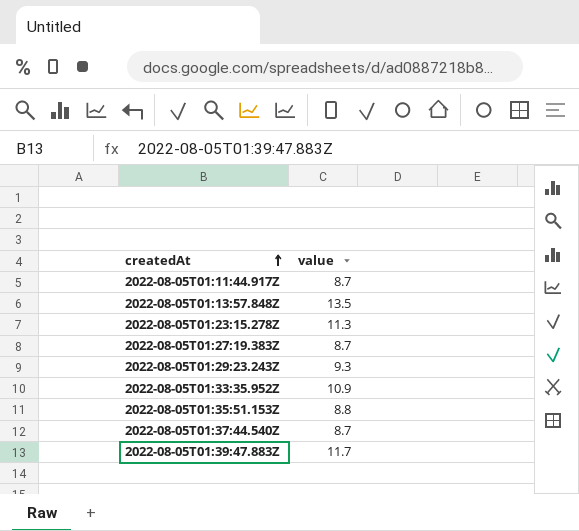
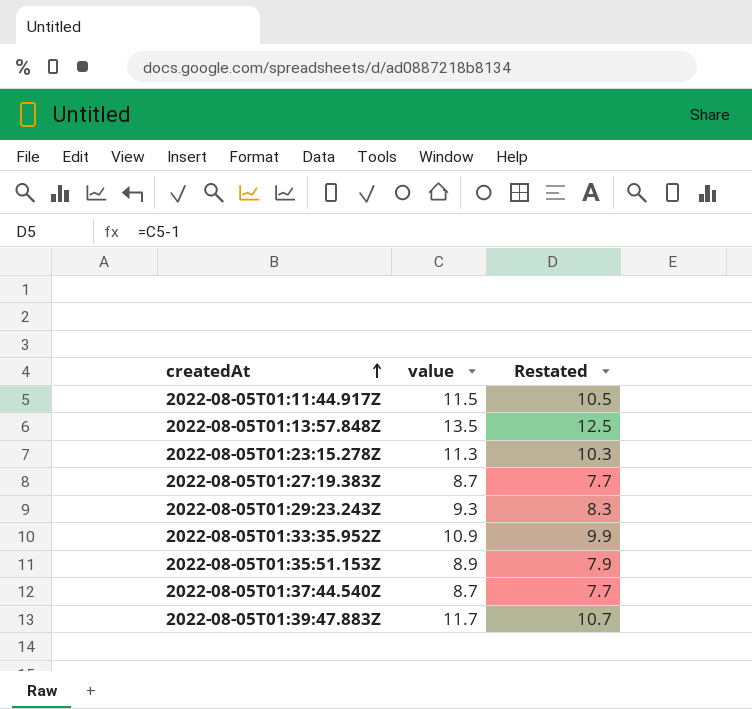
column Restated | formula: none -> [value] - 1
2022-08-05T01:11:44.917Z | value: 8.7 -> 11.5
2022-08-05T01:35:51.153Z | value: 8.8 -> 8.9

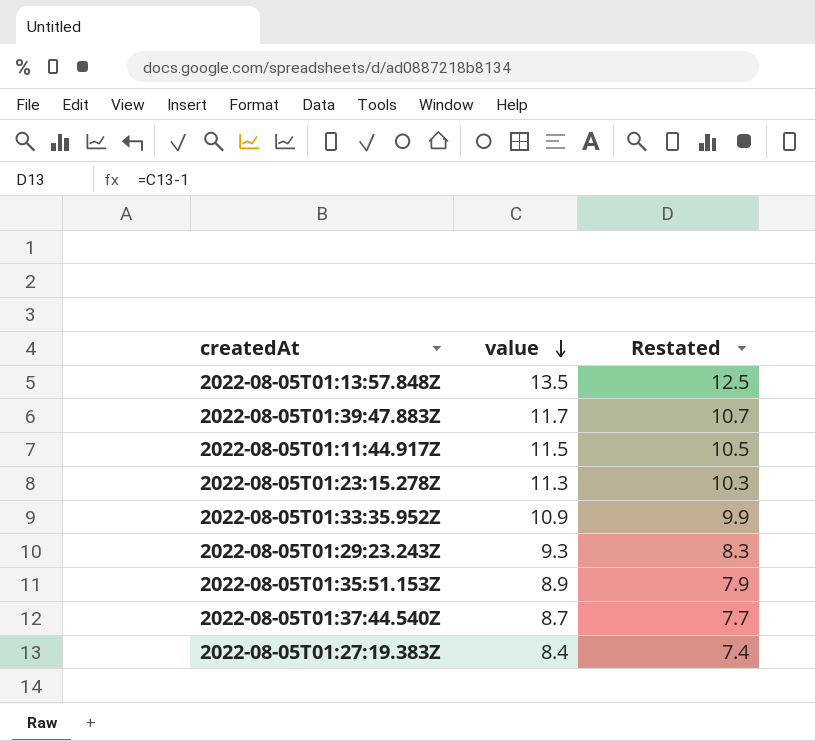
row order: createdAt ascending -> value descending
2022-08-05T01:27:19.383Z | value: 8.7 -> 8.4
2022-08-05T01:27:19.383Z | Restated: 7.7 -> 7.4

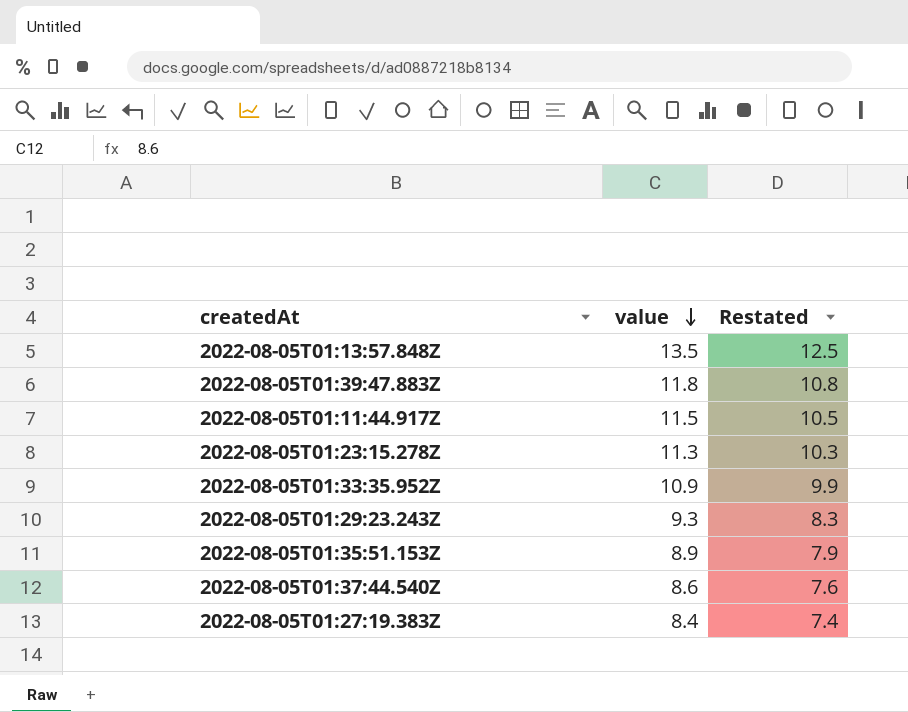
2022-08-05T01:39:47.883Z | value: 11.7 -> 11.8
2022-08-05T01:39:47.883Z | Restated: 10.7 -> 10.8
2022-08-05T01:37:44.540Z | value: 8.7 -> 8.6
2022-08-05T01:37:44.540Z | Restated: 7.7 -> 7.6

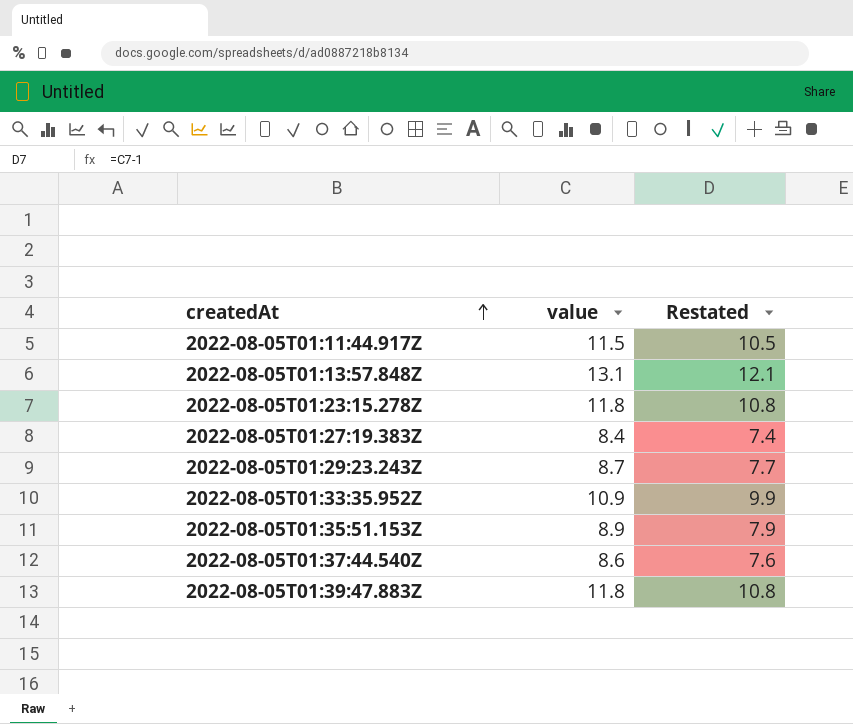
row order: value descending -> createdAt ascending
2022-08-05T01:13:57.848Z | value: 13.5 -> 13.1
2022-08-05T01:13:57.848Z | Restated: 12.5 -> 12.1
2022-08-05T01:23:15.278Z | value: 11.3 -> 11.8
2022-08-05T01:23:15.278Z | Restated: 10.3 -> 10.8
2022-08-05T01:29:23.243Z | value: 9.3 -> 8.7
2022-08-05T01:29:23.243Z | Restated: 8.3 -> 7.7

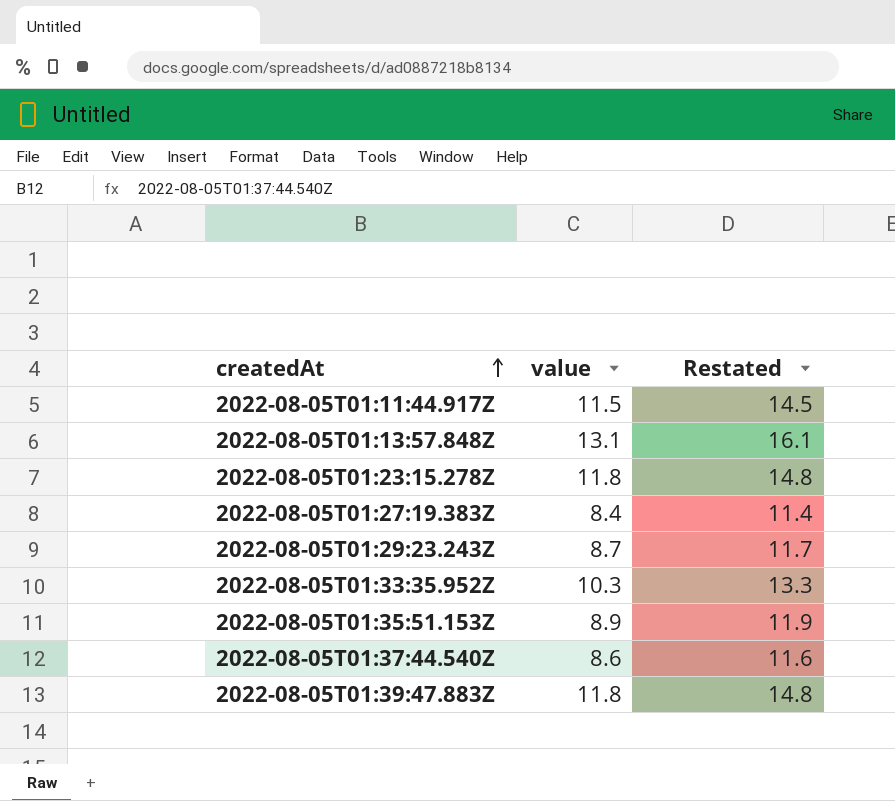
column Restated | formula: [value] - 1 -> [value] + 3
2022-08-05T01:33:35.952Z | value: 10.9 -> 10.3

